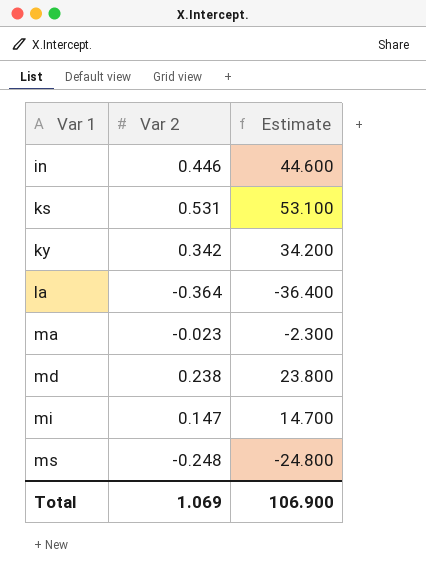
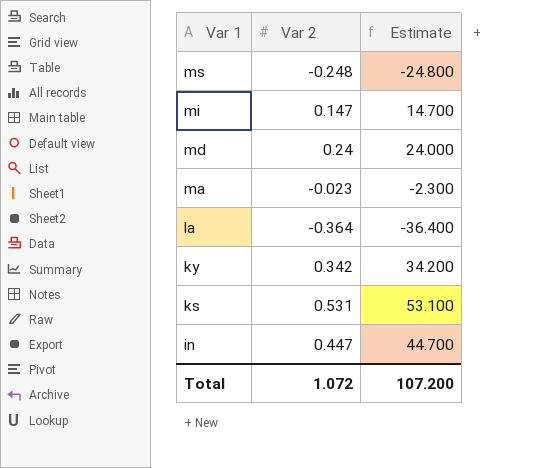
row order: Var 1 ascending -> Var 1 descending
md | Var 2: 0.238 -> 0.24
md | Estimate: 23.800 -> 24.000
in | Var 2: 0.446 -> 0.447
in | Estimate: 44.600 -> 44.700
Total | Var 2: 1.069 -> 1.072
Total | Estimate: 106.900 -> 107.200

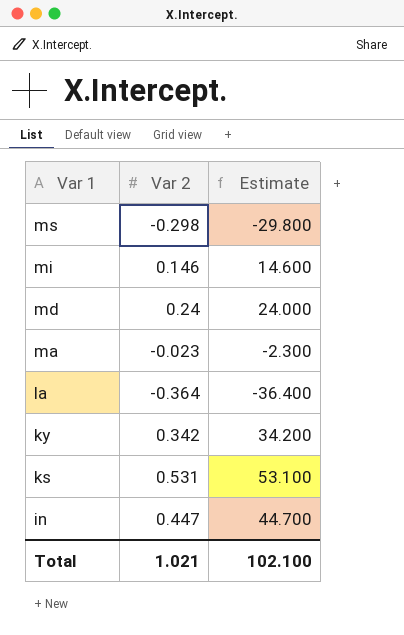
ms | Var 2: -0.248 -> -0.298
ms | Estimate: -24.800 -> -29.800
mi | Var 2: 0.147 -> 0.146
mi | Estimate: 14.700 -> 14.600
Total | Var 2: 1.072 -> 1.021
Total | Estimate: 107.200 -> 102.100

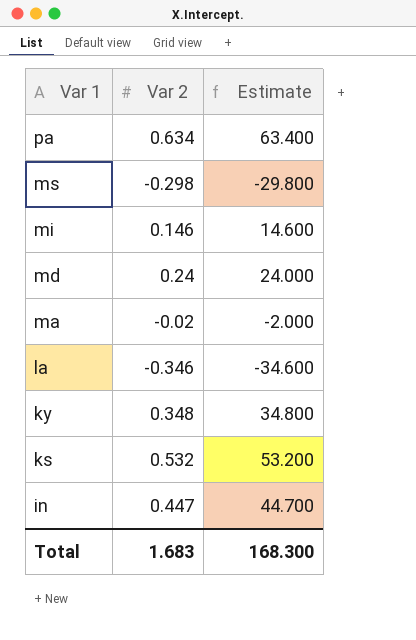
row pa: none -> 0.634 | 63.400
ma | Var 2: -0.023 -> -0.02
ma | Estimate: -2.300 -> -2.000
la | Var 2: -0.364 -> -0.346
la | Estimate: -36.400 -> -34.600
ky | Var 2: 0.342 -> 0.348
ky | Estimate: 34.200 -> 34.800
ks | Var 2: 0.531 -> 0.532
ks | Estimate: 53.100 -> 53.200
Total | Var 2: 1.021 -> 1.683
Total | Estimate: 102.100 -> 168.300

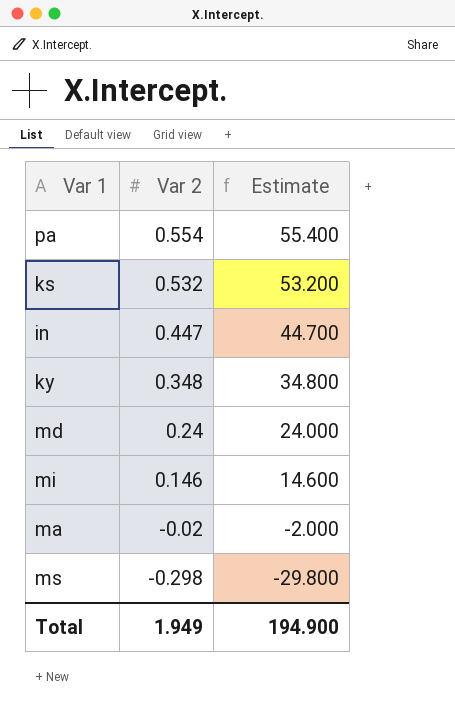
row order: Var 1 descending -> Var 2 descending
row la: -0.346 | -34.600 -> none
pa | Var 2: 0.634 -> 0.554
pa | Estimate: 63.400 -> 55.400
Total | Var 2: 1.683 -> 1.949
Total | Estimate: 168.300 -> 194.900

